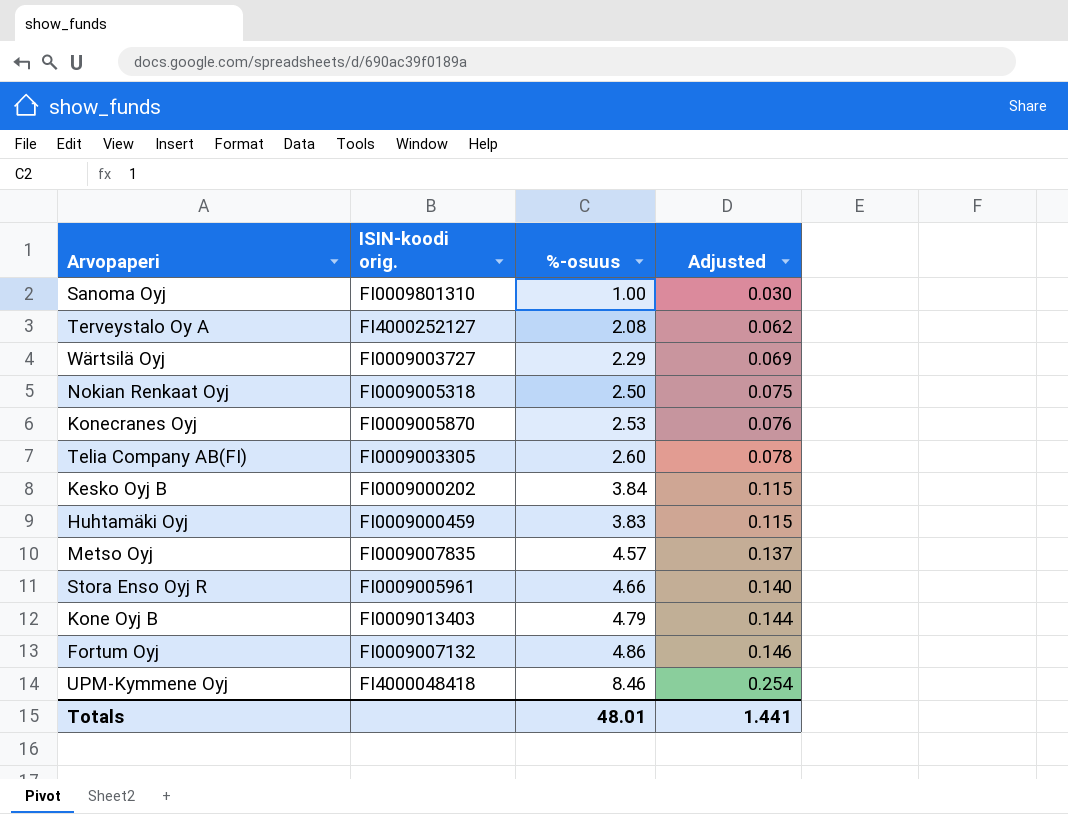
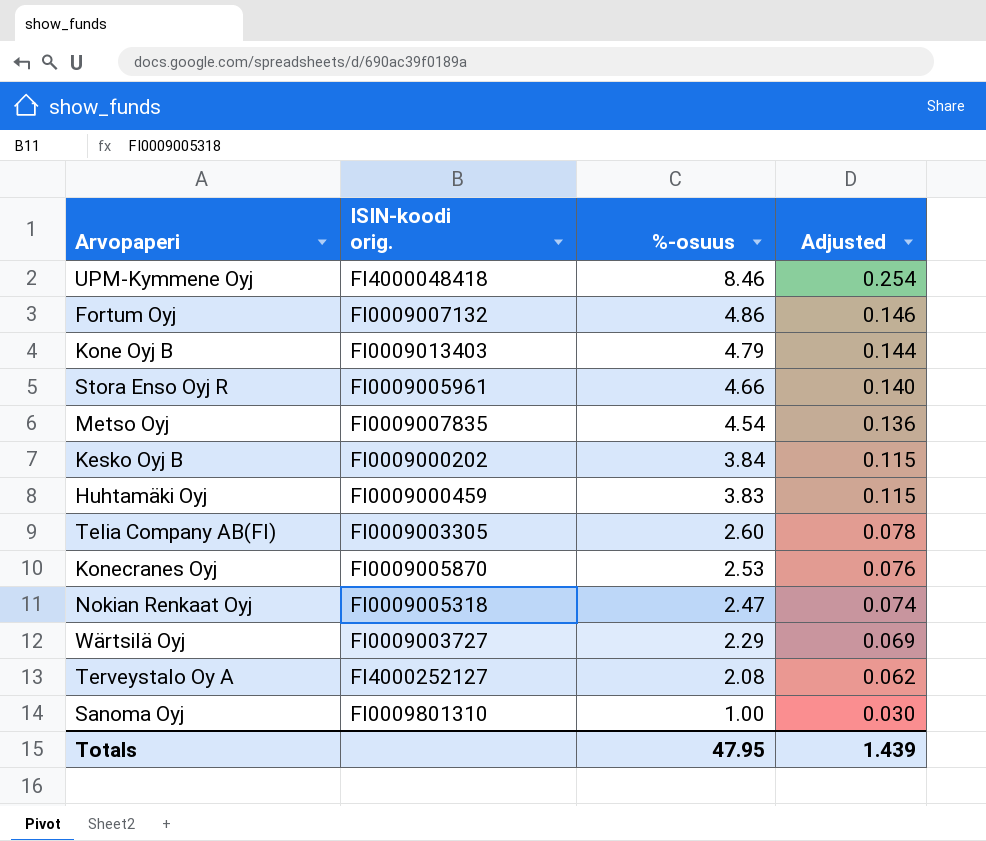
row order: Adjusted ascending -> %-osuus descending
Metso Oyj | %-osuus: 4.57 -> 4.54
Metso Oyj | Adjusted: 0.137 -> 0.136
Nokian Renkaat Oyj | %-osuus: 2.50 -> 2.47
Nokian Renkaat Oyj | Adjusted: 0.075 -> 0.074
Totals | %-osuus: 48.01 -> 47.95
Totals | Adjusted: 1.441 -> 1.439

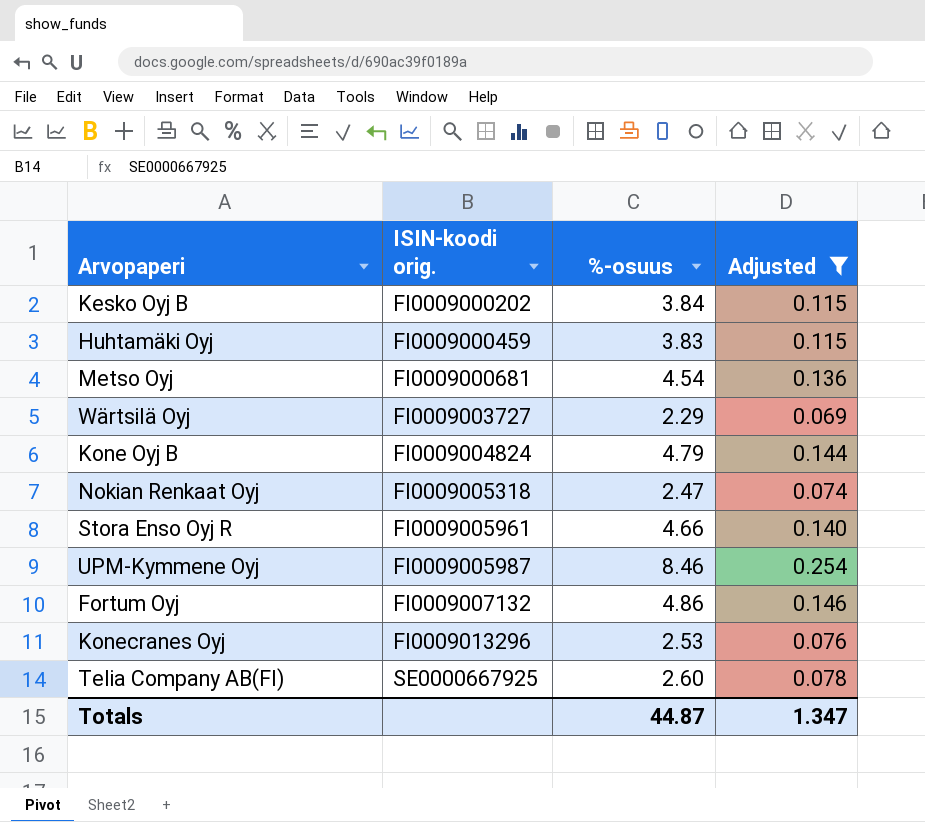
filter: none -> Adjusted >= 0.069
row order: %-osuus descending -> ISIN-koodi orig. ascending
Metso Oyj | ISIN-koodi orig.: FI0009007835 -> FI0009000681
Kone Oyj B | ISIN-koodi orig.: FI0009013403 -> FI0009004824
UPM-Kymmene Oyj | ISIN-koodi orig.: FI4000048418 -> FI0009005987
Konecranes Oyj | ISIN-koodi orig.: FI0009005870 -> FI0009013296
Telia Company AB(FI) | ISIN-koodi orig.: FI0009003305 -> SE0000667925
Totals | %-osuus: 47.95 -> 44.87
Totals | Adjusted: 1.439 -> 1.347

